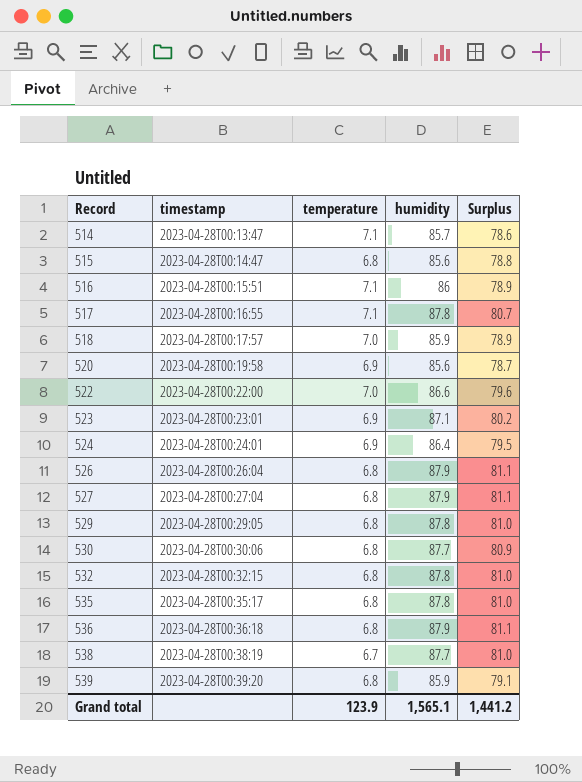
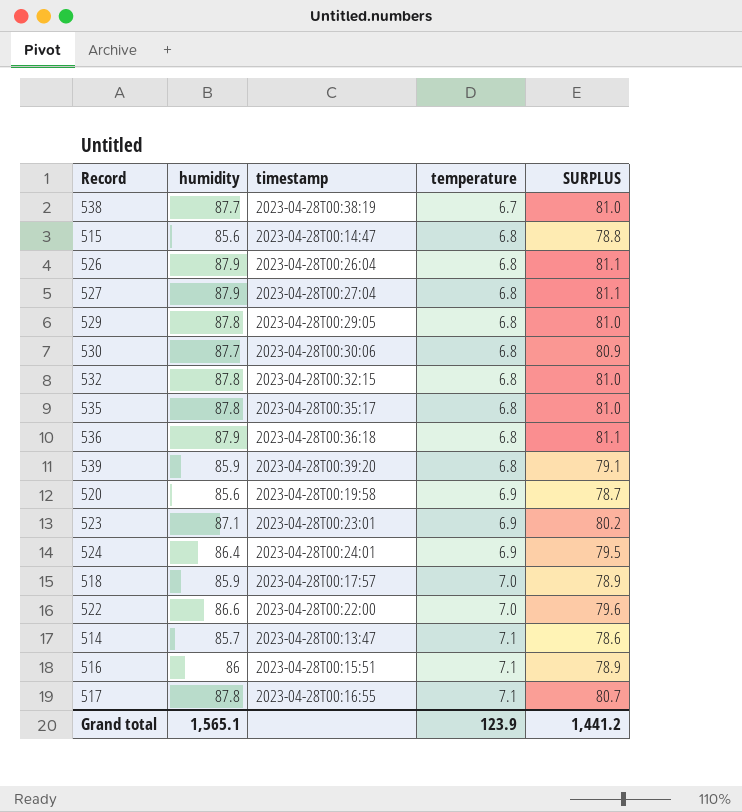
row order: Record ascending -> temperature ascending
column humidity | position: 4 -> 2
column name: Surplus -> SURPLUS

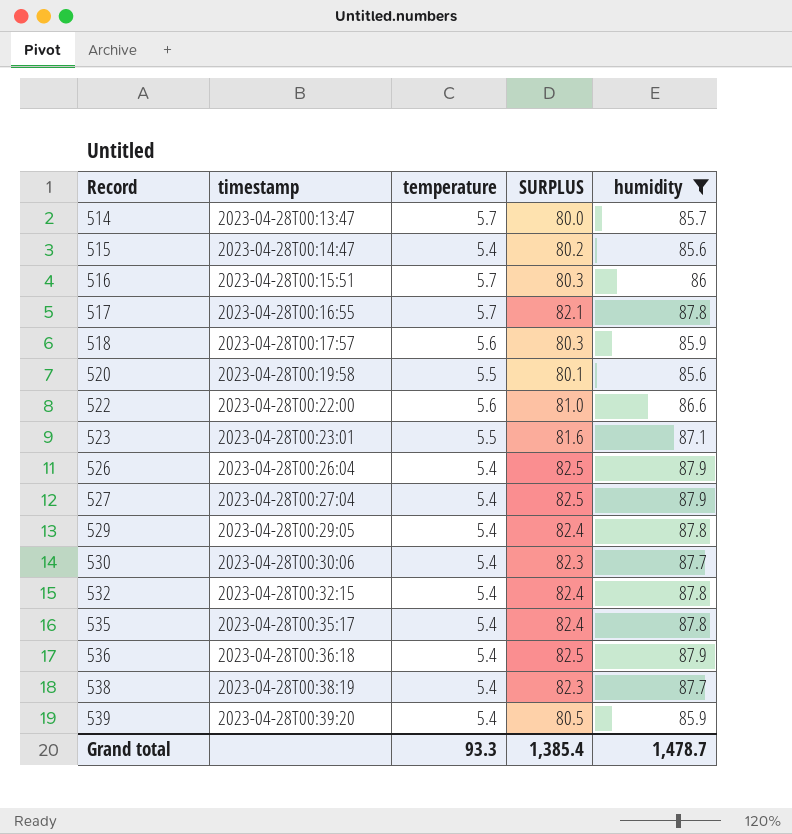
filter: none -> humidity != 86.4
row order: temperature ascending -> Record ascending
column humidity | position: 2 -> 5
514 | temperature: 7.1 -> 5.7
514 | SURPLUS: 78.6 -> 80.0
515 | temperature: 6.8 -> 5.4
515 | SURPLUS: 78.8 -> 80.2
516 | temperature: 7.1 -> 5.7
516 | SURPLUS: 78.9 -> 80.3
517 | temperature: 7.1 -> 5.7
517 | SURPLUS: 80.7 -> 82.1
518 | temperature: 7.0 -> 5.6
518 | SURPLUS: 78.9 -> 80.3
520 | temperature: 6.9 -> 5.5
520 | SURPLUS: 78.7 -> 80.1
522 | temperature: 7.0 -> 5.6
522 | SURPLUS: 79.6 -> 81.0
523 | temperature: 6.9 -> 5.5
523 | SURPLUS: 80.2 -> 81.6
526 | temperature: 6.8 -> 5.4
526 | SURPLUS: 81.1 -> 82.5
527 | temperature: 6.8 -> 5.4
527 | SURPLUS: 81.1 -> 82.5
529 | temperature: 6.8 -> 5.4
529 | SURPLUS: 81.0 -> 82.4
530 | temperature: 6.8 -> 5.4
530 | SURPLUS: 80.9 -> 82.3
532 | temperature: 6.8 -> 5.4
532 | SURPLUS: 81.0 -> 82.4
535 | temperature: 6.8 -> 5.4
535 | SURPLUS: 81.0 -> 82.4
536 | temperature: 6.8 -> 5.4
536 | SURPLUS: 81.1 -> 82.5
538 | temperature: 6.7 -> 5.4
538 | SURPLUS: 81.0 -> 82.3
539 | temperature: 6.8 -> 5.4
539 | SURPLUS: 79.1 -> 80.5
Grand total | temperature: 123.9 -> 93.3
Grand total | SURPLUS: 1,441.2 -> 1,385.4
Grand total | humidity: 1,565.1 -> 1,478.7

